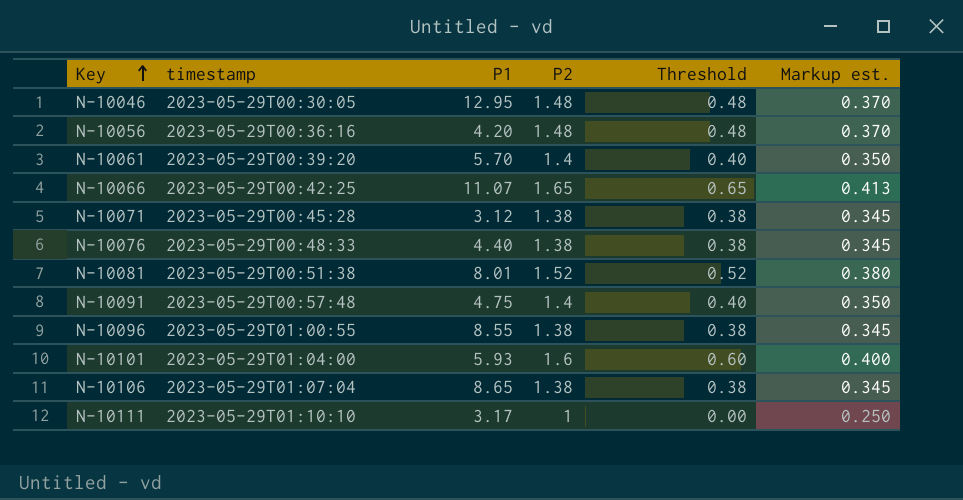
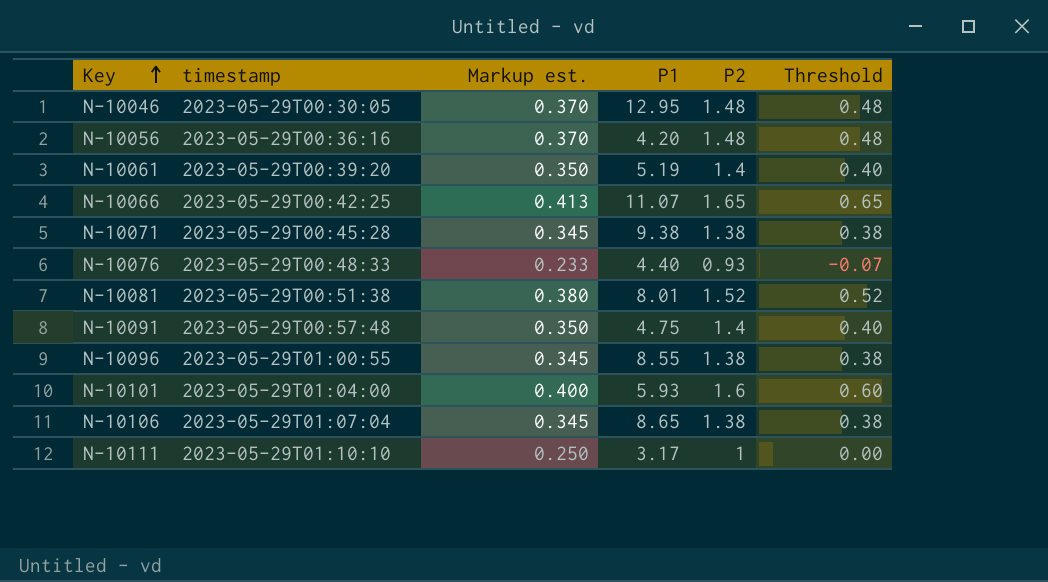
column Markup est. | position: 6 -> 3
N-10061 | P1: 5.70 -> 5.19
N-10071 | P1: 3.12 -> 9.38
N-10076 | Markup est.: 0.345 -> 0.233
N-10076 | P2: 1.38 -> 0.93
N-10076 | Threshold: 0.38 -> -0.07

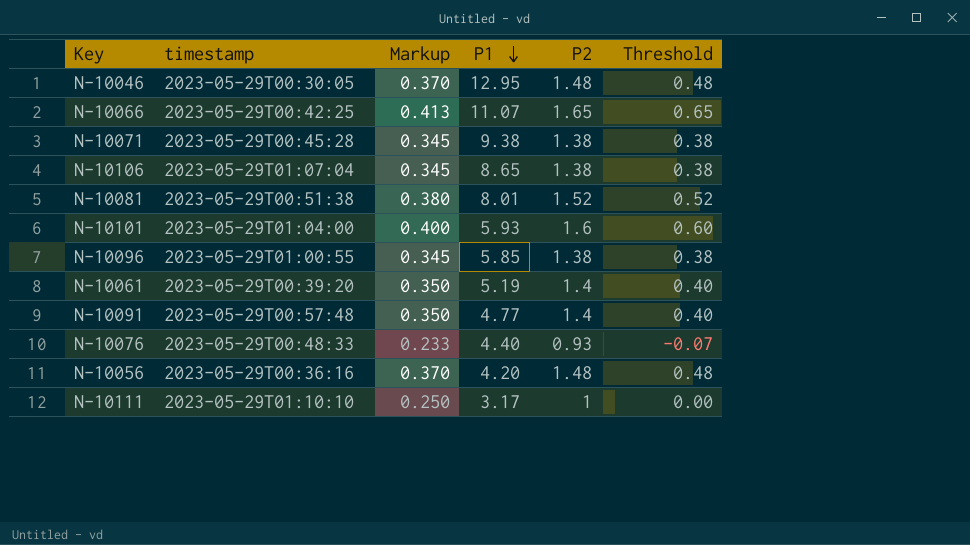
row order: Key ascending -> P1 descending
column name: Markup est. -> Markup
N-10096 | P1: 8.55 -> 5.85
N-10091 | P1: 4.75 -> 4.77

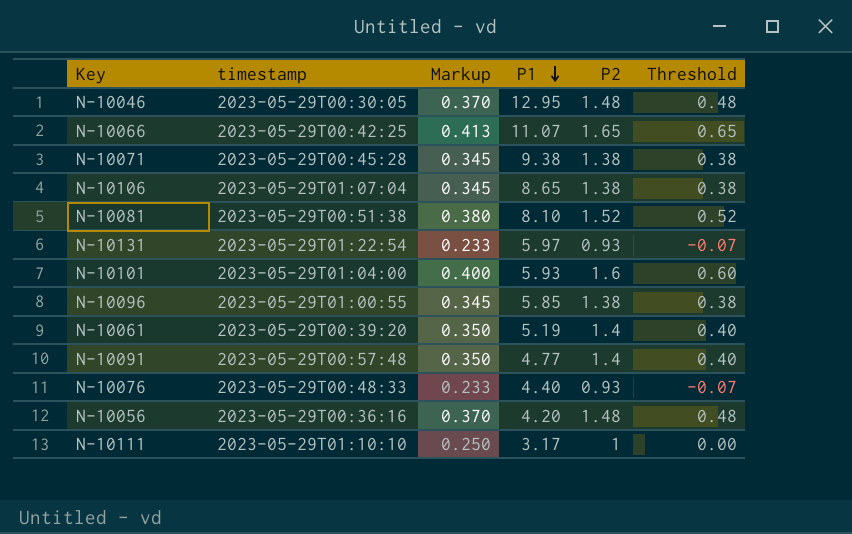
N-10081 | P1: 8.01 -> 8.10
row N-10131: none -> 2023-05-29T01:22:54 | 0.233 | 5.97 | 0.93 | -0.07

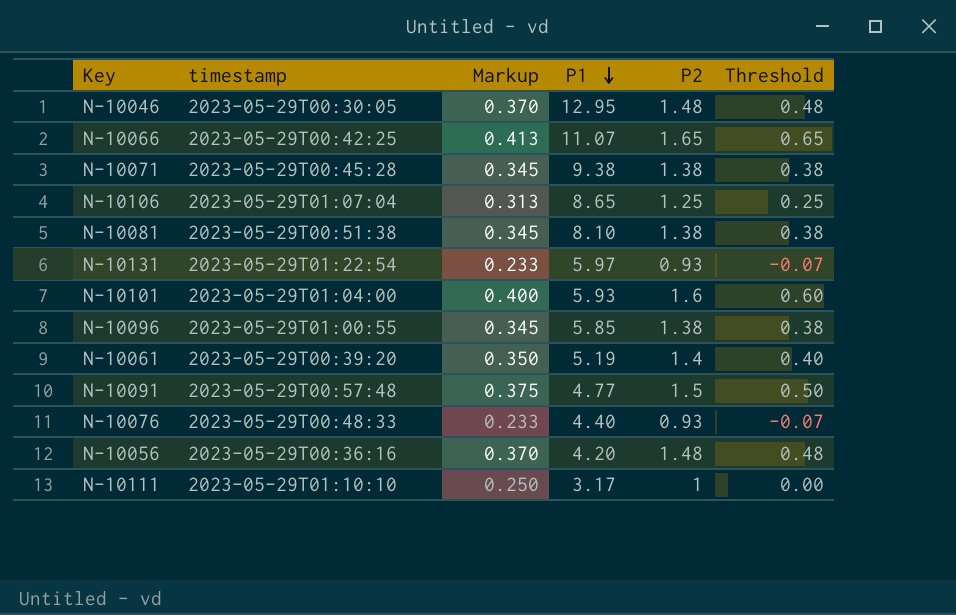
N-10106 | Markup: 0.345 -> 0.313
N-10106 | P2: 1.38 -> 1.25
N-10106 | Threshold: 0.38 -> 0.25
N-10081 | Markup: 0.380 -> 0.345
N-10081 | P2: 1.52 -> 1.38
N-10081 | Threshold: 0.52 -> 0.38
N-10091 | Markup: 0.350 -> 0.375
N-10091 | P2: 1.4 -> 1.5
N-10091 | Threshold: 0.40 -> 0.50

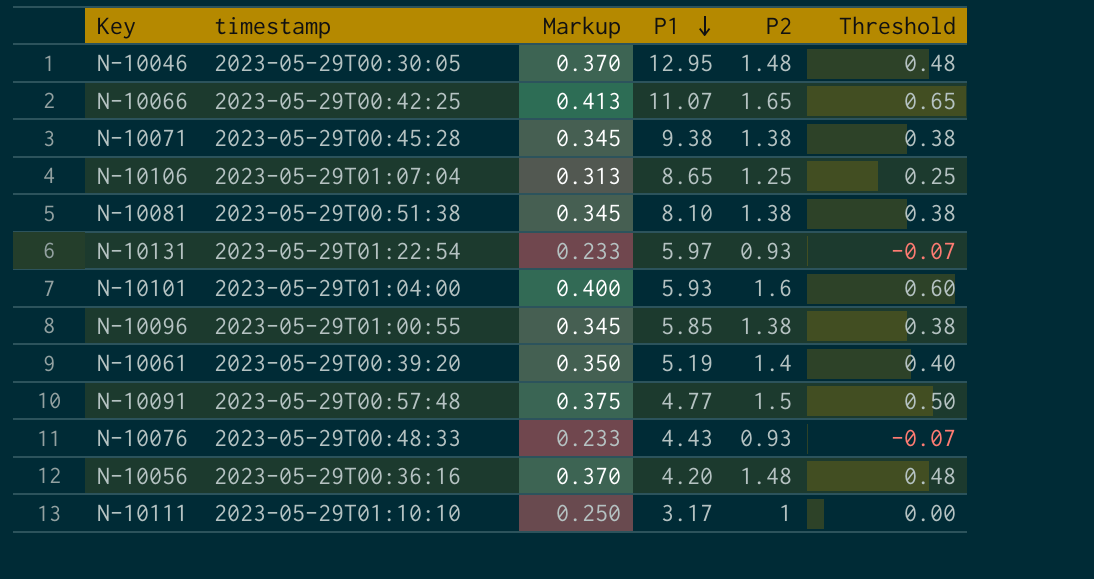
N-10076 | P1: 4.40 -> 4.43

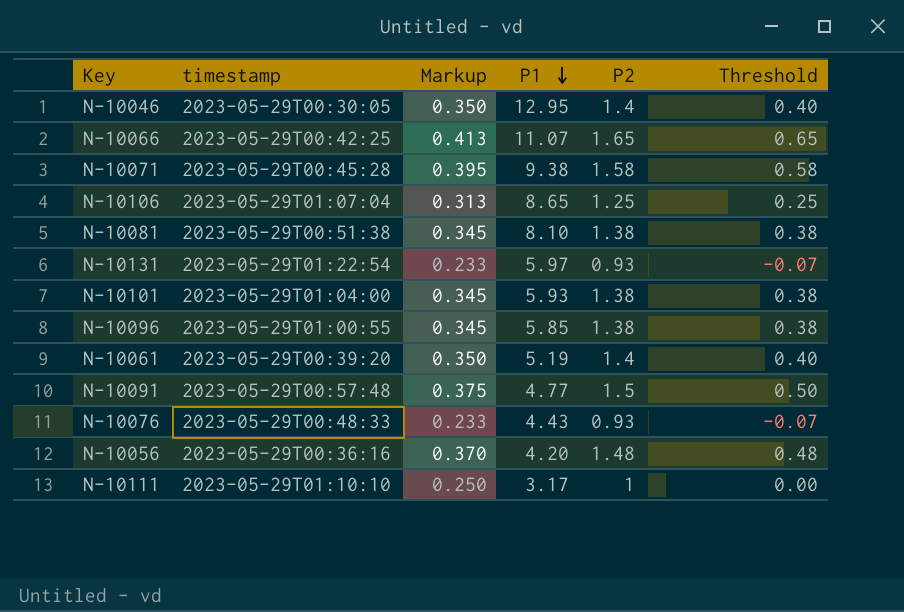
N-10046 | Markup: 0.370 -> 0.350
N-10046 | P2: 1.48 -> 1.4
N-10046 | Threshold: 0.48 -> 0.40
N-10071 | Markup: 0.345 -> 0.395
N-10071 | P2: 1.38 -> 1.58
N-10071 | Threshold: 0.38 -> 0.58
N-10101 | Markup: 0.400 -> 0.345
N-10101 | P2: 1.6 -> 1.38
N-10101 | Threshold: 0.60 -> 0.38

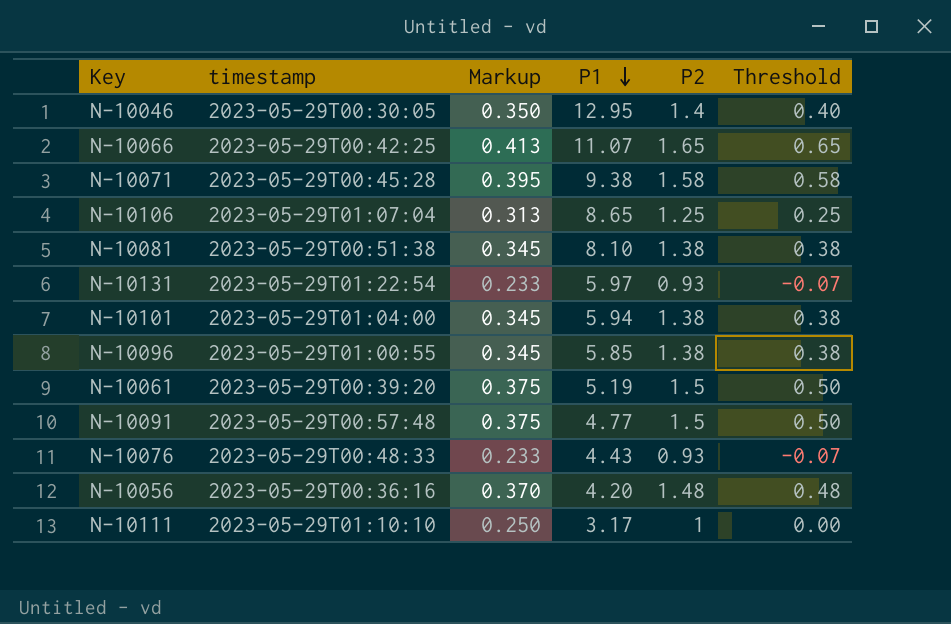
N-10101 | P1: 5.93 -> 5.94
N-10061 | Markup: 0.350 -> 0.375
N-10061 | P2: 1.4 -> 1.5
N-10061 | Threshold: 0.40 -> 0.50

